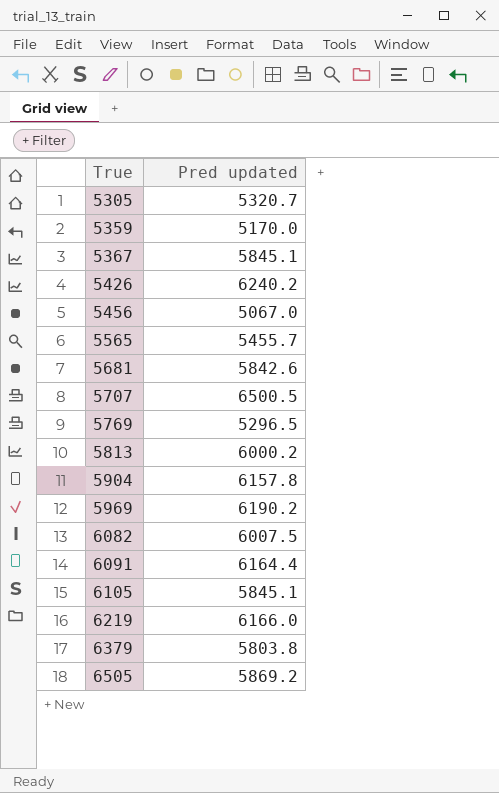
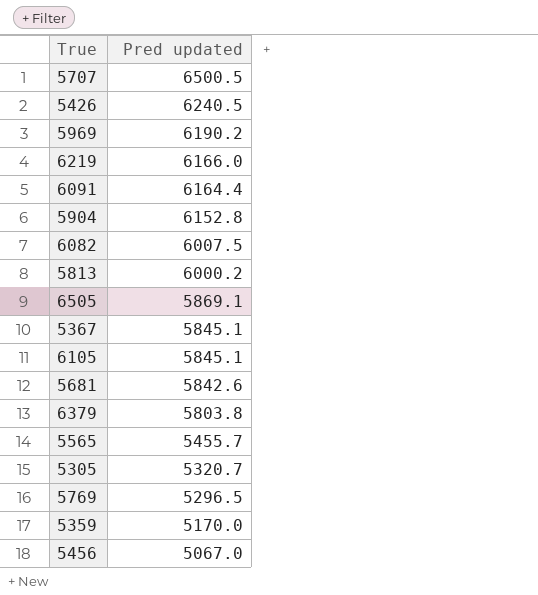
row order: True ascending -> Pred updated descending
5426 | Pred updated: 6240.2 -> 6240.5
5904 | Pred updated: 6157.8 -> 6152.8
6505 | Pred updated: 5869.2 -> 5869.1

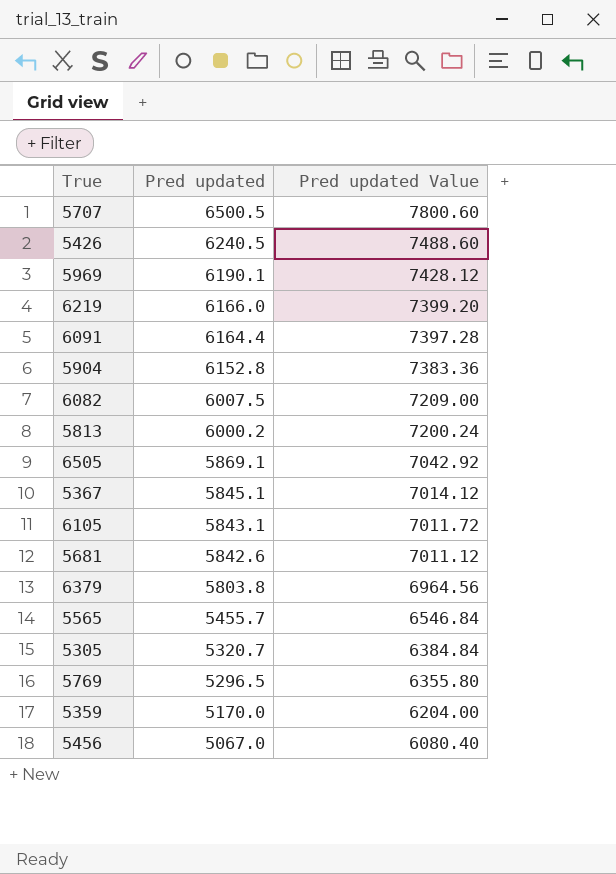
column Pred updated Value | formula: none -> [Pred updated] * 1.2
5969 | Pred updated: 6190.2 -> 6190.1
6105 | Pred updated: 5845.1 -> 5843.1

